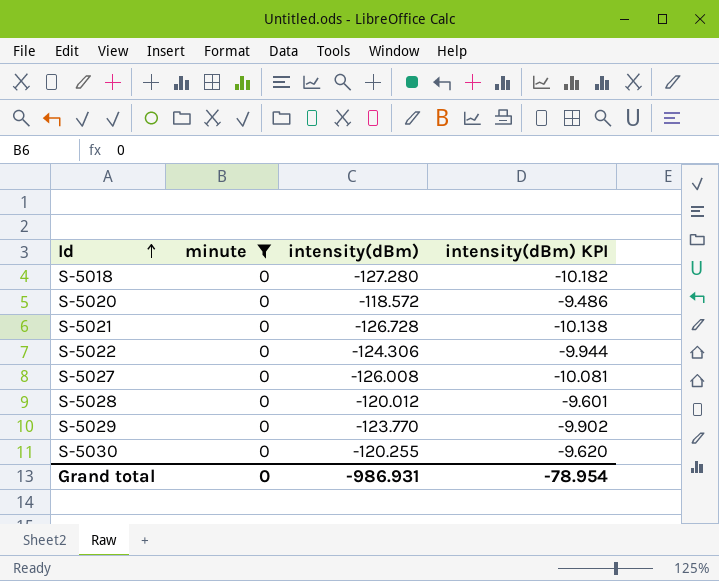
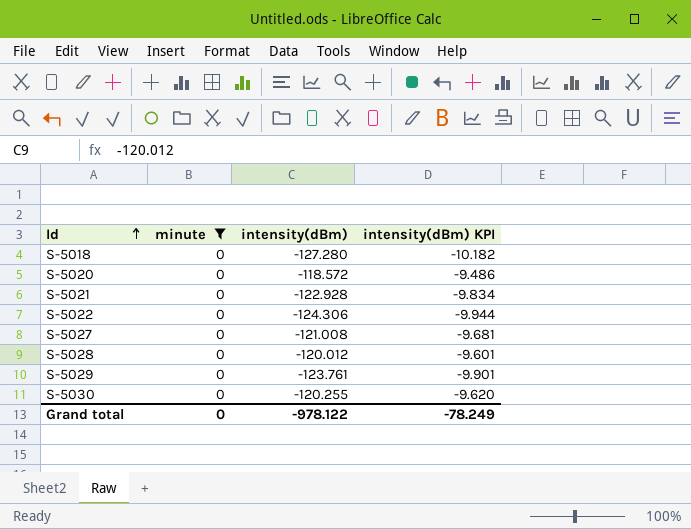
S-5021 | intensity(dBm): -126.728 -> -122.928
S-5021 | intensity(dBm) KPI: -10.138 -> -9.834
S-5027 | intensity(dBm): -126.008 -> -121.008
S-5027 | intensity(dBm) KPI: -10.081 -> -9.681
S-5029 | intensity(dBm): -123.770 -> -123.761
S-5029 | intensity(dBm) KPI: -9.902 -> -9.901
Grand total | intensity(dBm): -986.931 -> -978.122
Grand total | intensity(dBm) KPI: -78.954 -> -78.249

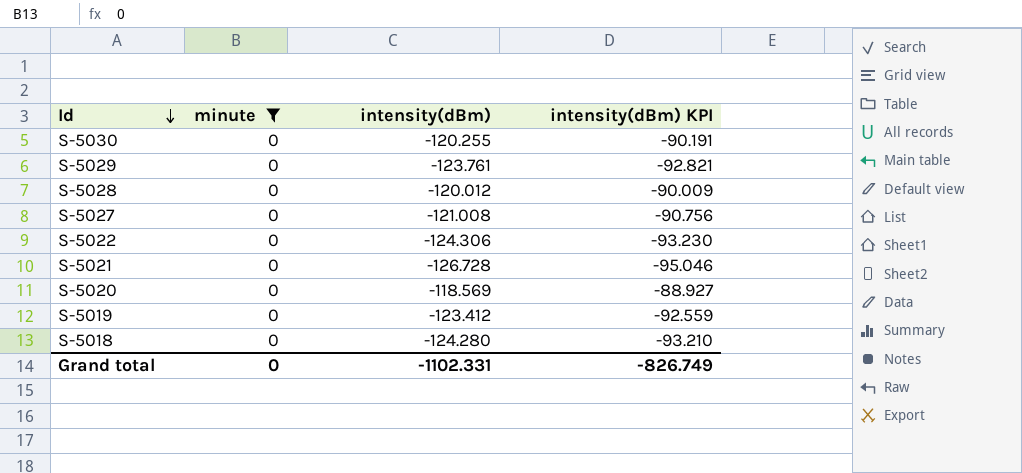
row order: Id ascending -> Id descending
column intensity(dBm) KPI | formula: [intensity(dBm)] * 0.08 -> [intensity(dBm)] * 0.75
S-5021 | intensity(dBm): -122.928 -> -126.728
S-5020 | intensity(dBm): -118.572 -> -118.569
row S-5019: none -> 0 | -123.412 | -92.559
S-5018 | intensity(dBm): -127.280 -> -124.280
Grand total | intensity(dBm): -978.122 -> -1102.331
Grand total | intensity(dBm) KPI: -78.249 -> -826.749

